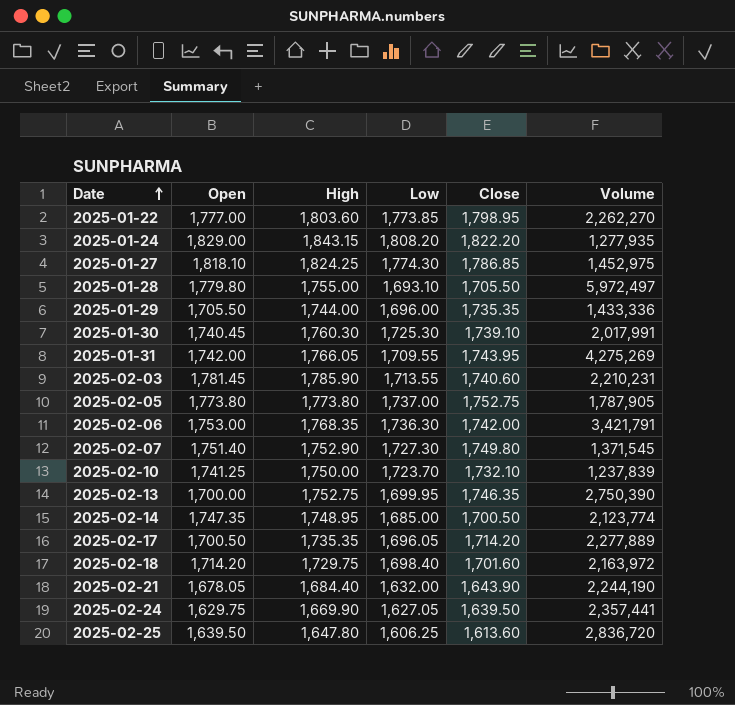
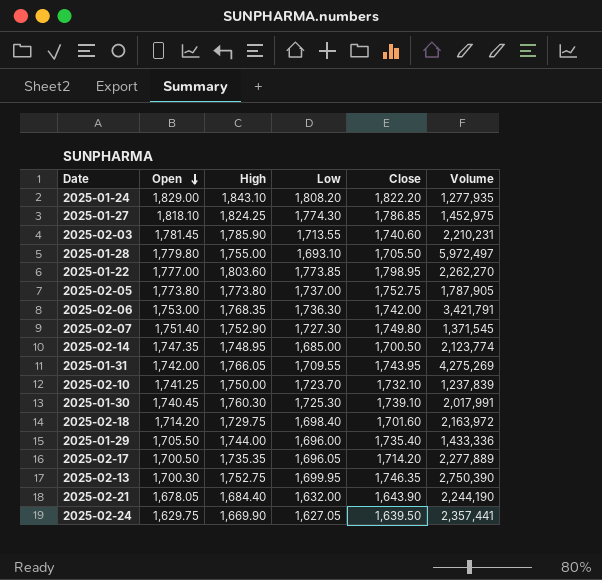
row order: Date ascending -> Open descending
row 2025-02-25: 1,639.50 | 1,647.80 | 1,606.25 | 1,613.60 | 2,836,720 -> none
2025-01-24 | High: 1,843.15 -> 1,843.10
2025-01-29 | Close: 1,735.35 -> 1,735.40
2025-02-13 | Open: 1,700.00 -> 1,700.30

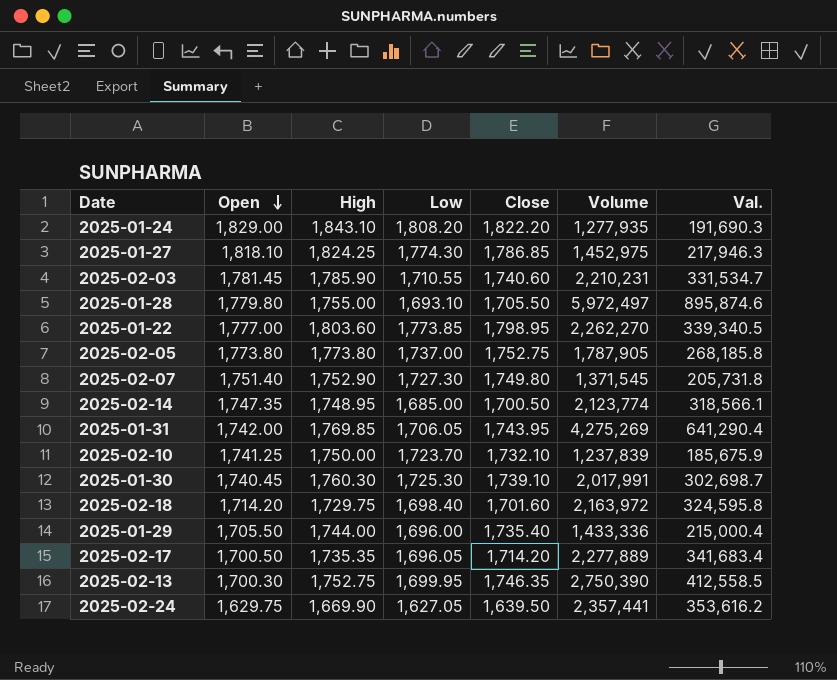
column Val. | formula: none -> [Volume] * 0.15
row 2025-02-06: 1,753.00 | 1,768.35 | 1,736.30 | 1,742.00 | 3,421,791 -> none
row 2025-02-21: 1,678.05 | 1,684.40 | 1,632.00 | 1,643.90 | 2,244,190 -> none
2025-02-03 | Low: 1,713.55 -> 1,710.55
2025-01-31 | High: 1,766.05 -> 1,769.85
2025-01-31 | Low: 1,709.55 -> 1,706.05

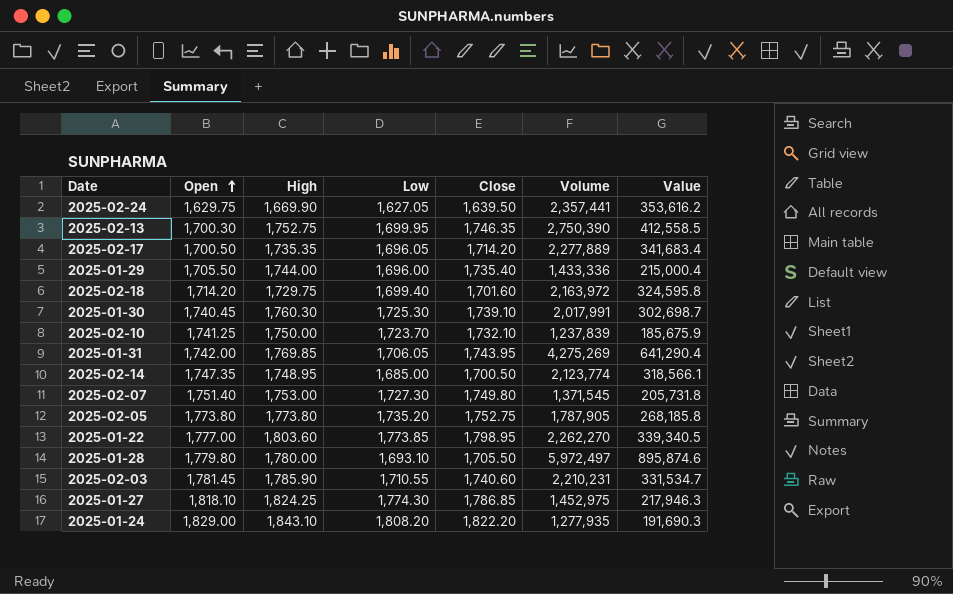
row order: Open descending -> Open ascending
column name: Val. -> Value
2025-02-18 | Low: 1,698.40 -> 1,699.40
2025-02-07 | High: 1,752.90 -> 1,753.00
2025-02-05 | Low: 1,737.00 -> 1,735.20
2025-01-28 | High: 1,755.00 -> 1,780.00

